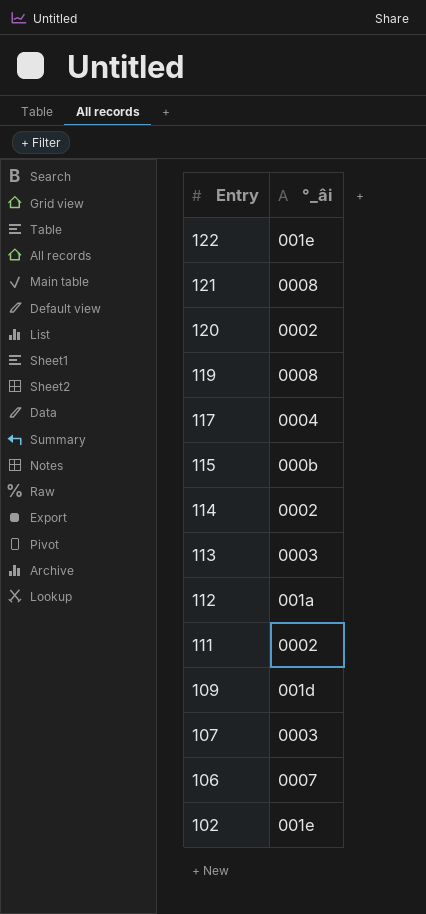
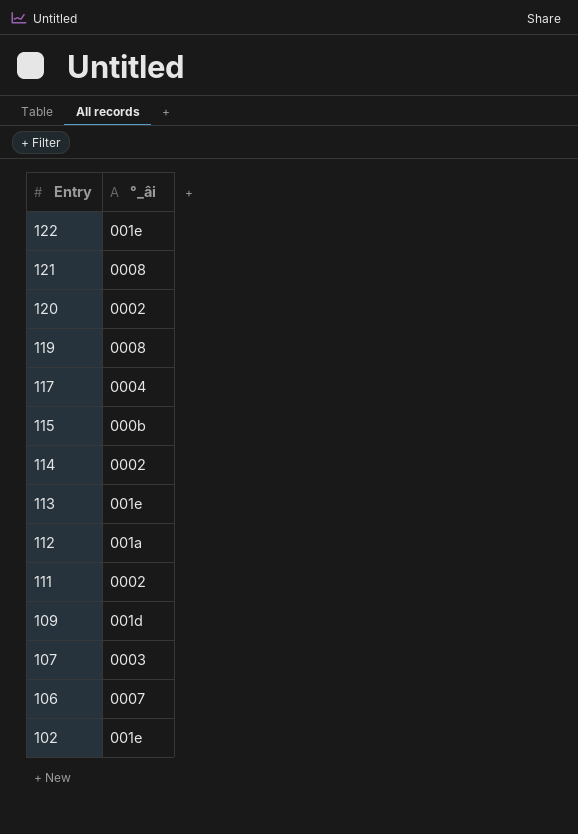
113 | °_âi: 0003 -> 001e

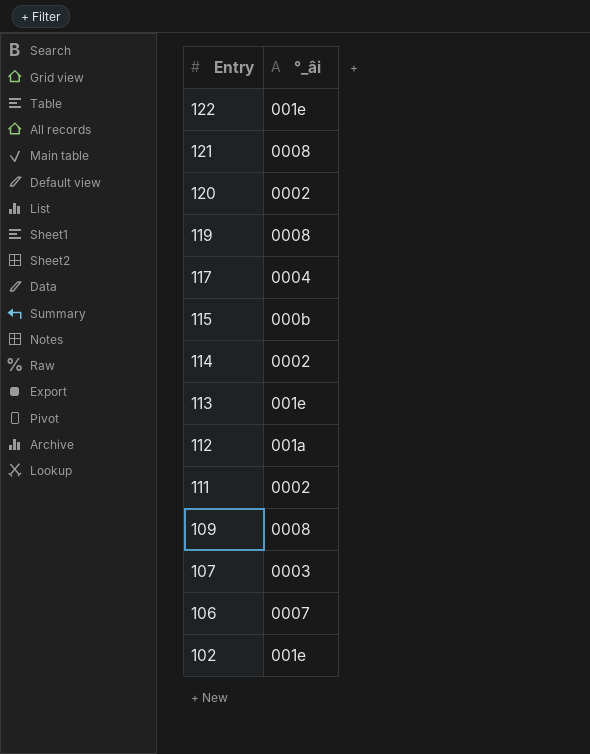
109 | °_âi: 001d -> 0008

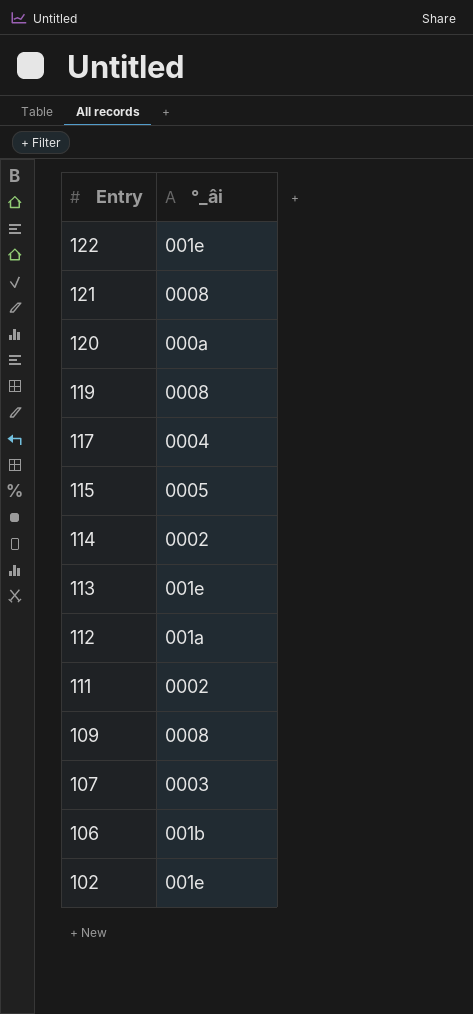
120 | °_âi: 0002 -> 000a
115 | °_âi: 000b -> 0005
106 | °_âi: 0007 -> 001b

